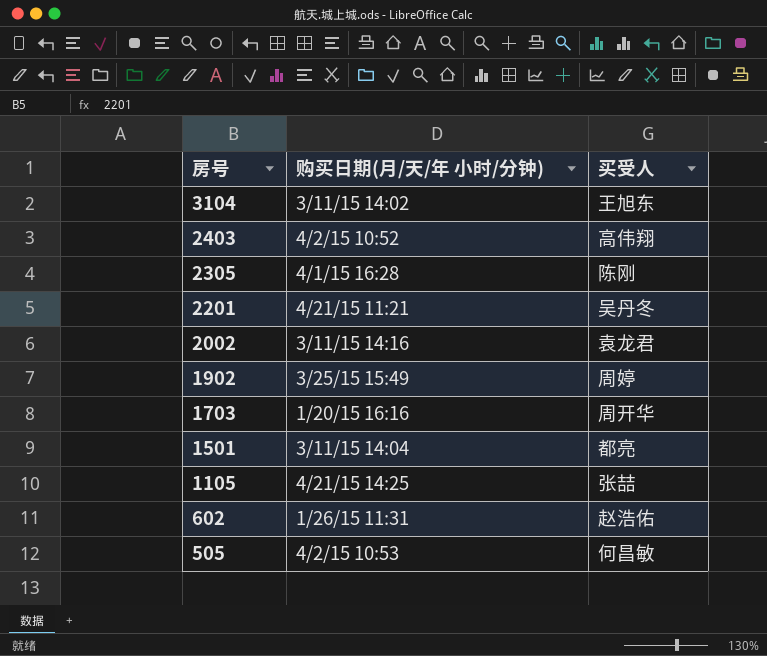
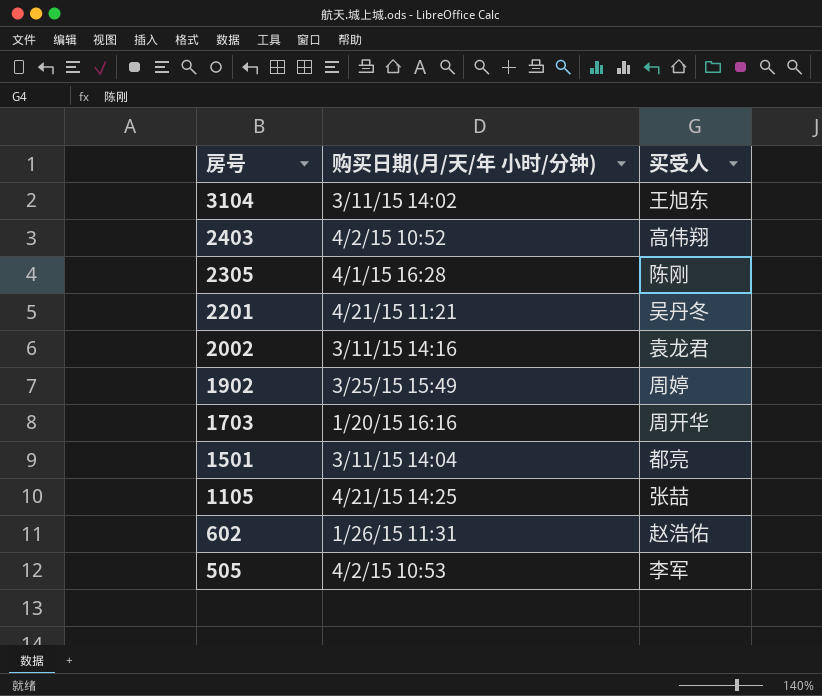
505 | 买受人: 何昌敏 -> 李军

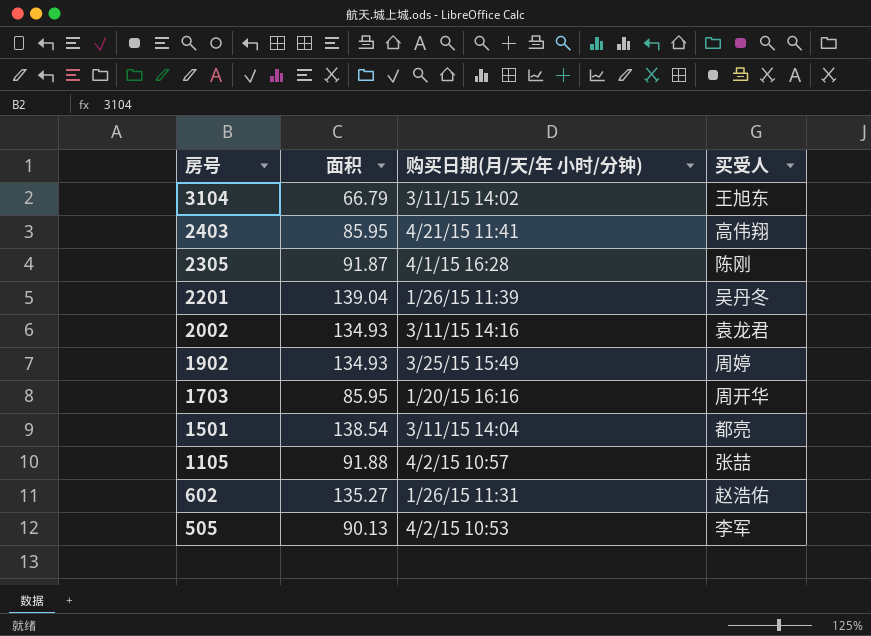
column 面积 | position: none -> 2
2403 | 购买日期(月/天/年 小时/分钟): 4/2/15 10:52 -> 4/21/15 11:41
2201 | 购买日期(月/天/年 小时/分钟): 4/21/15 11:21 -> 1/26/15 11:39
1105 | 购买日期(月/天/年 小时/分钟): 4/21/15 14:25 -> 4/2/15 10:57

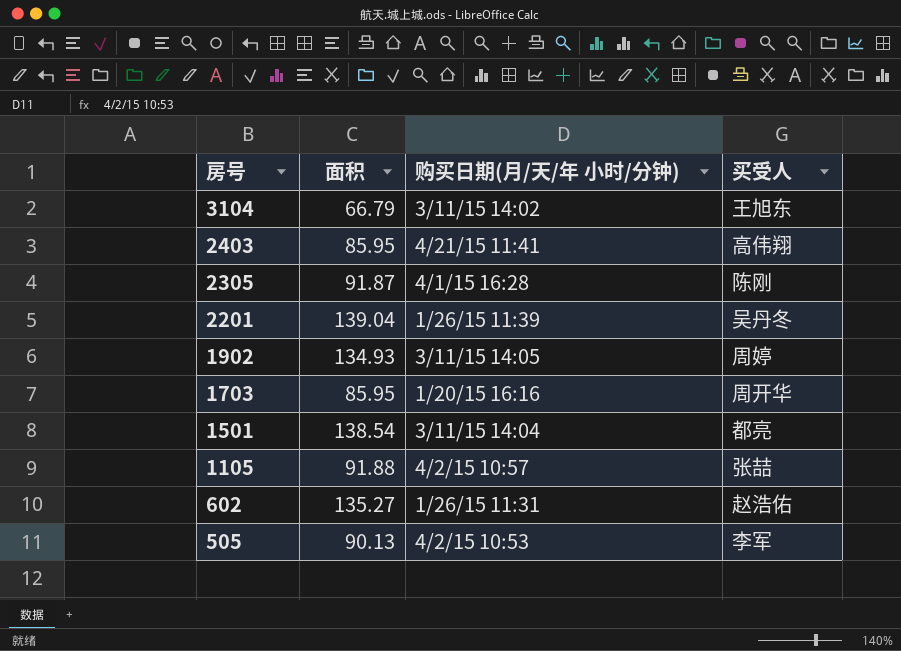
row 2002: 134.93 | 3/11/15 14:16 | 袁龙君 -> none
1902 | 购买日期(月/天/年 小时/分钟): 3/25/15 15:49 -> 3/11/15 14:05

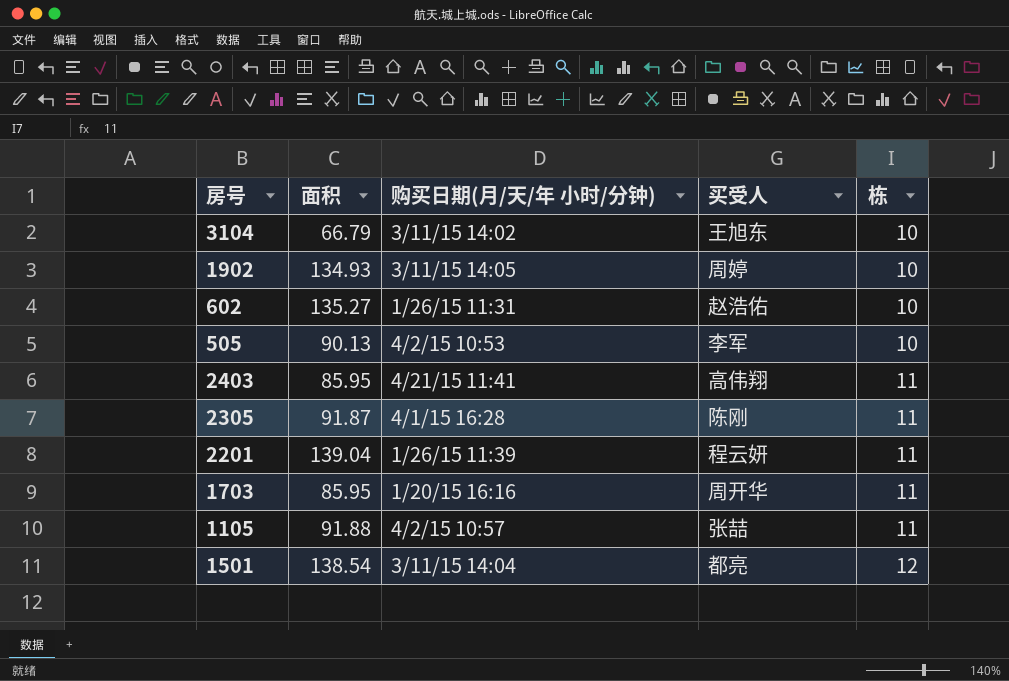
row order: 房号 descending -> 栋 ascending
column 栋 | position: none -> 5
2201 | 买受人: 吴丹冬 -> 程云妍

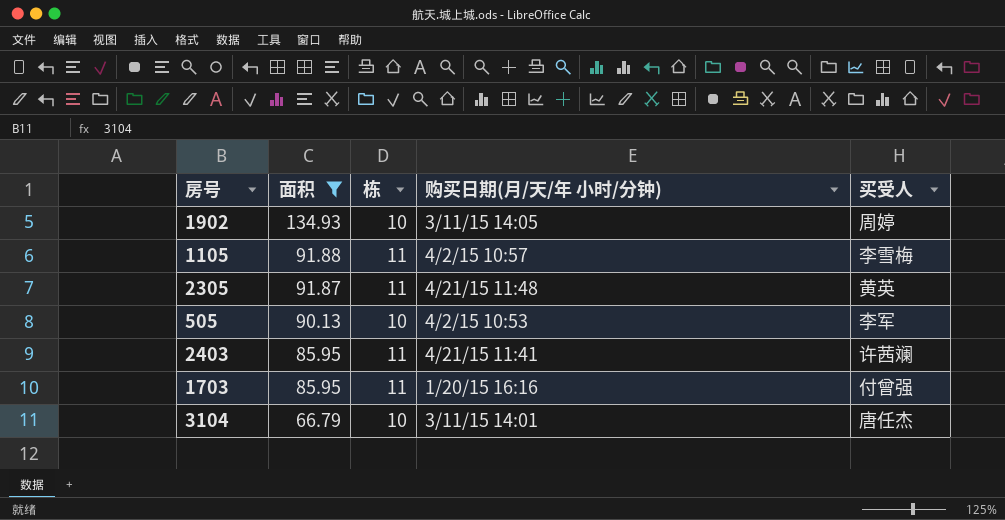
filter: none -> 面积 <= 134.93
row order: 栋 ascending -> 面积 descending
column 栋 | position: 5 -> 3
1105 | 买受人: 张喆 -> 李雪梅
2305 | 购买日期(月/天/年 小时/分钟): 4/1/15 16:28 -> 4/21/15 11:48
2305 | 买受人: 陈刚 -> 黄英
2403 | 买受人: 高伟翔 -> 许茜斓
1703 | 买受人: 周开华 -> 付曾强
3104 | 购买日期(月/天/年 小时/分钟): 3/11/15 14:02 -> 3/11/15 14:01
3104 | 买受人: 王旭东 -> 唐任杰

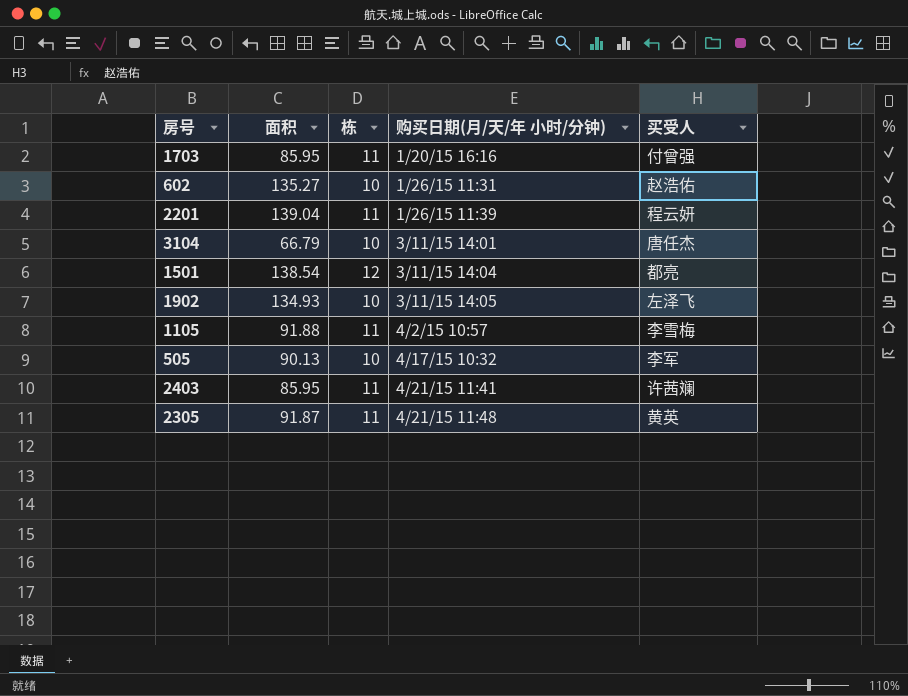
filter: 面积 <= 134.93 -> none
row order: 面积 descending -> 购买日期(月/天/年 小时/分钟) ascending
1902 | 买受人: 周婷 -> 左泽飞
505 | 购买日期(月/天/年 小时/分钟): 4/2/15 10:53 -> 4/17/15 10:32

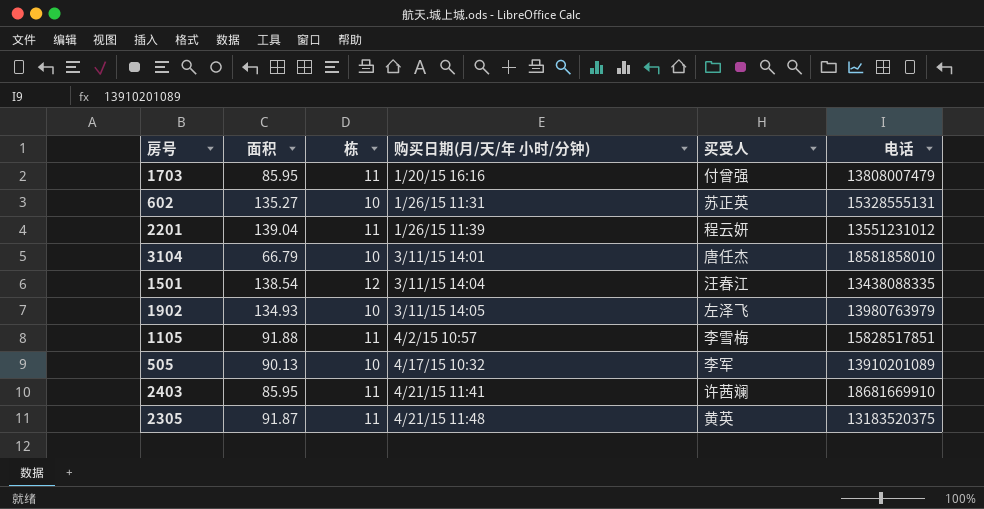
column 电话 | position: none -> 6
602 | 买受人: 赵浩佑 -> 苏正英
1501 | 买受人: 都亮 -> 汪春江

